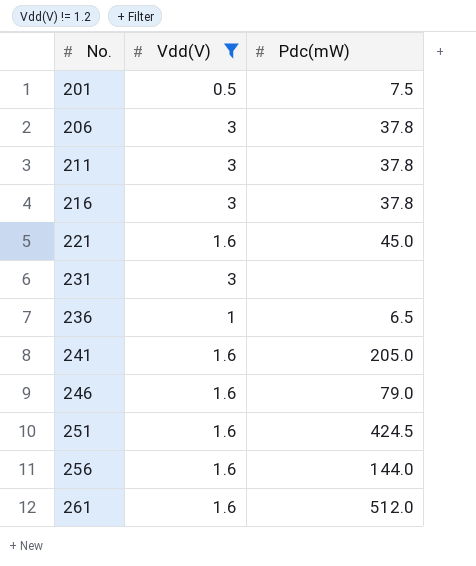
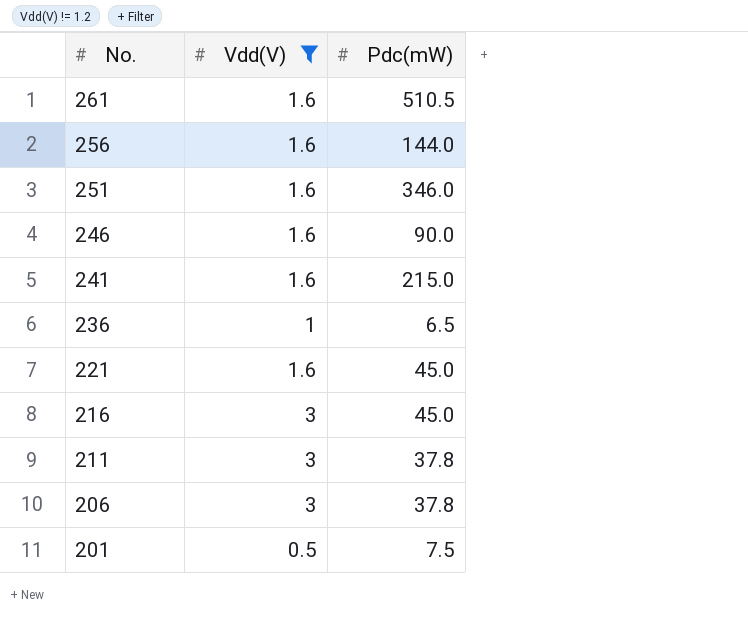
row order: No. ascending -> No. descending
row 231: 3 | none -> none
261 | Pdc(mW): 512.0 -> 510.5
251 | Pdc(mW): 424.5 -> 346.0
246 | Pdc(mW): 79.0 -> 90.0
241 | Pdc(mW): 205.0 -> 215.0
216 | Pdc(mW): 37.8 -> 45.0

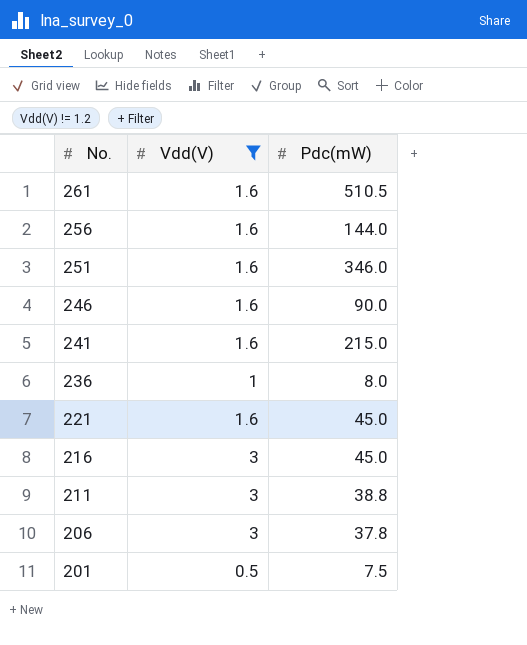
236 | Pdc(mW): 6.5 -> 8.0
211 | Pdc(mW): 37.8 -> 38.8

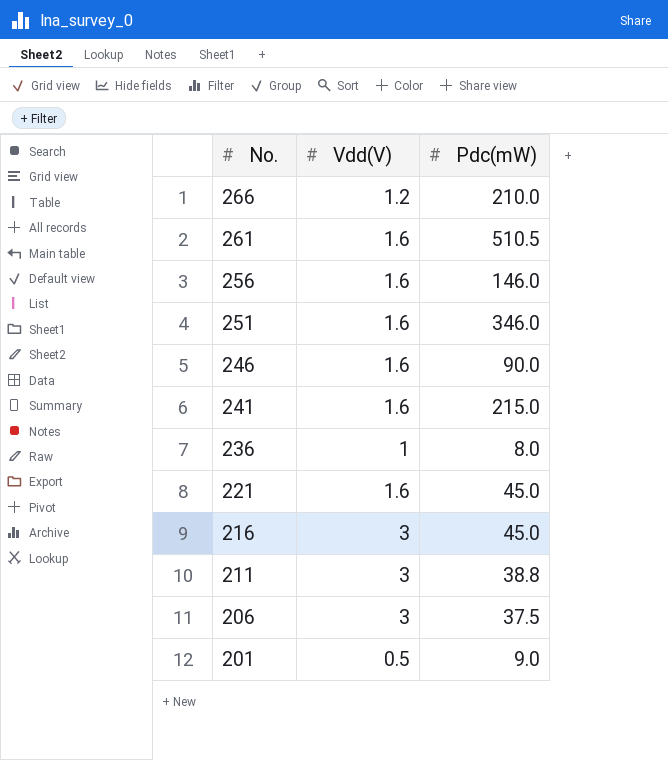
filter: Vdd(V) != 1.2 -> none
256 | Pdc(mW): 144.0 -> 146.0
206 | Pdc(mW): 37.8 -> 37.5
201 | Pdc(mW): 7.5 -> 9.0

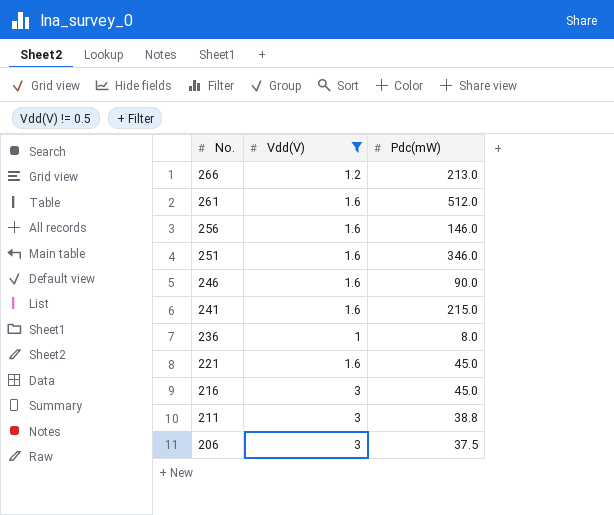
filter: none -> Vdd(V) != 0.5
266 | Pdc(mW): 210.0 -> 213.0
261 | Pdc(mW): 510.5 -> 512.0

